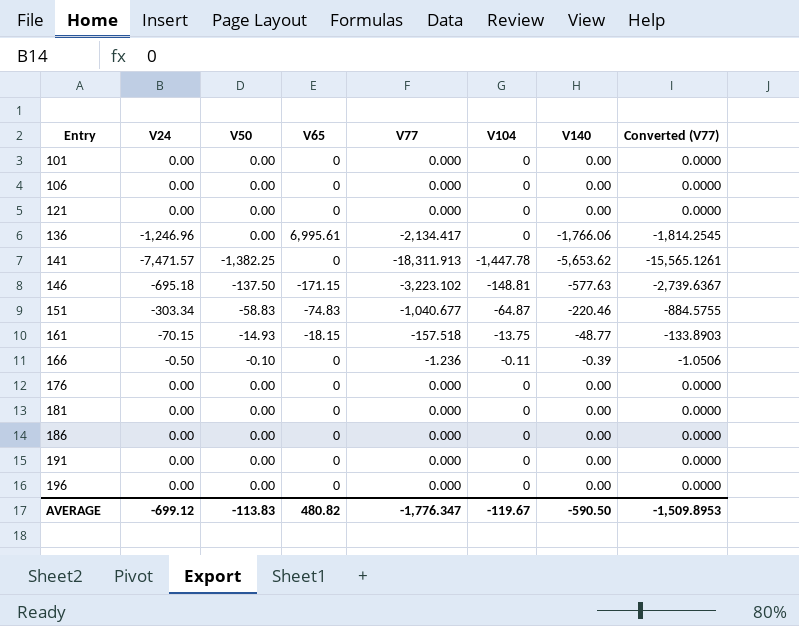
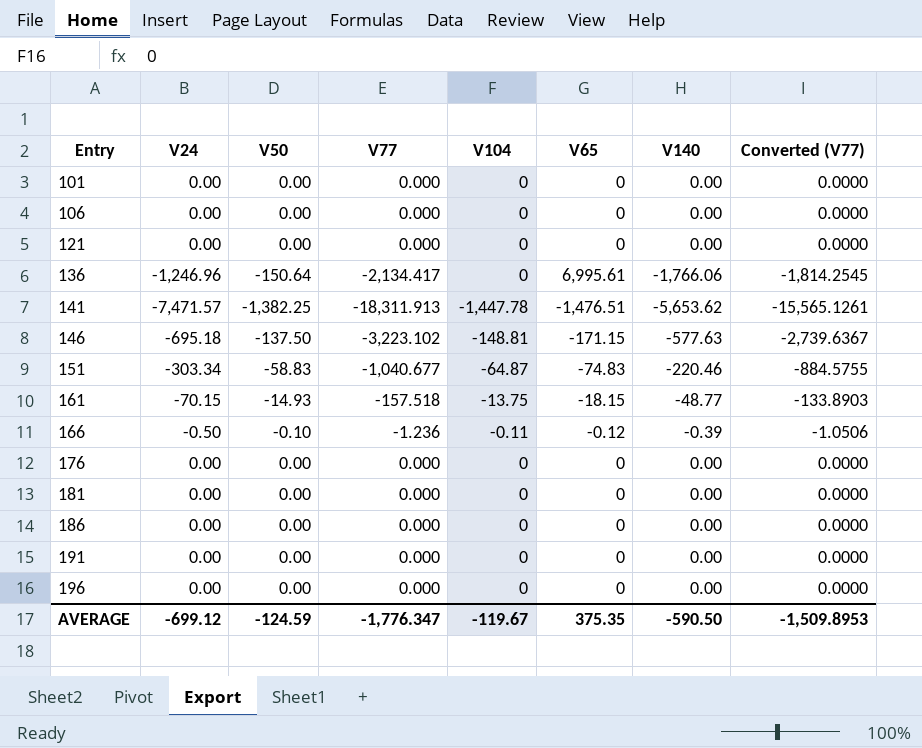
column V65 | position: 4 -> 6
136 | V50: 0.00 -> -150.64
141 | V65: 0 -> -1,476.51
166 | V65: 0 -> -0.12
AVERAGE | V50: -113.83 -> -124.59
AVERAGE | V65: 480.82 -> 375.35

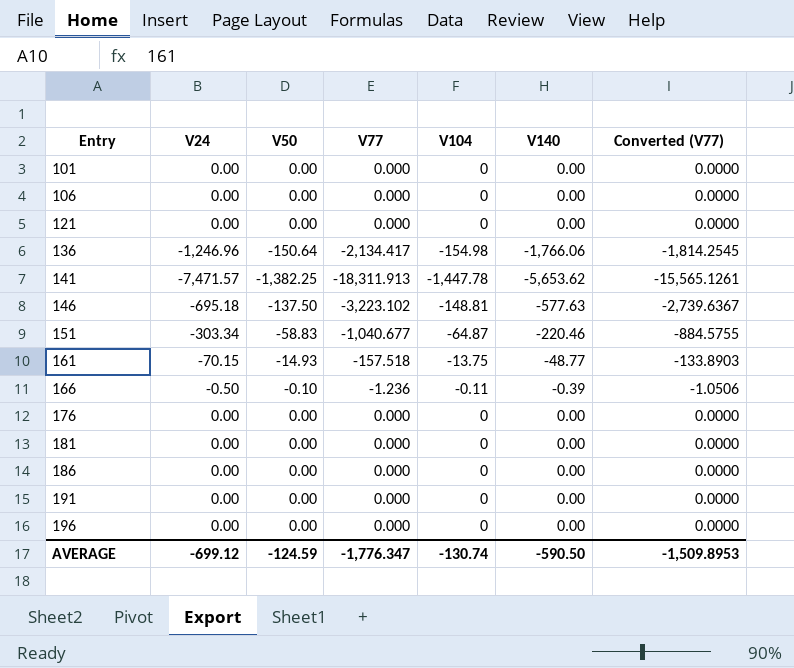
column V65 | position: 6 -> none
136 | V104: 0 -> -154.98
AVERAGE | V104: -119.67 -> -130.74

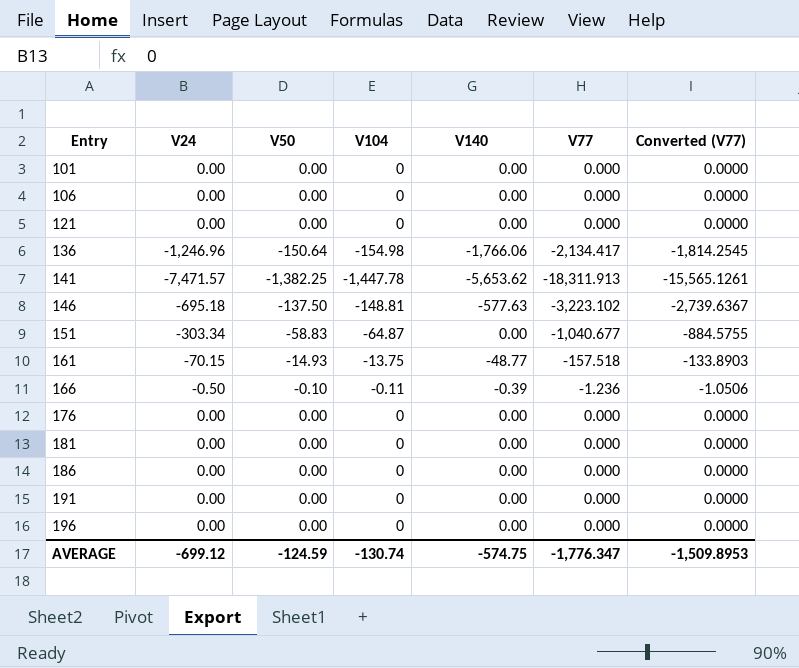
column V77 | position: 4 -> 6
151 | V140: -220.46 -> 0.00
AVERAGE | V140: -590.50 -> -574.75

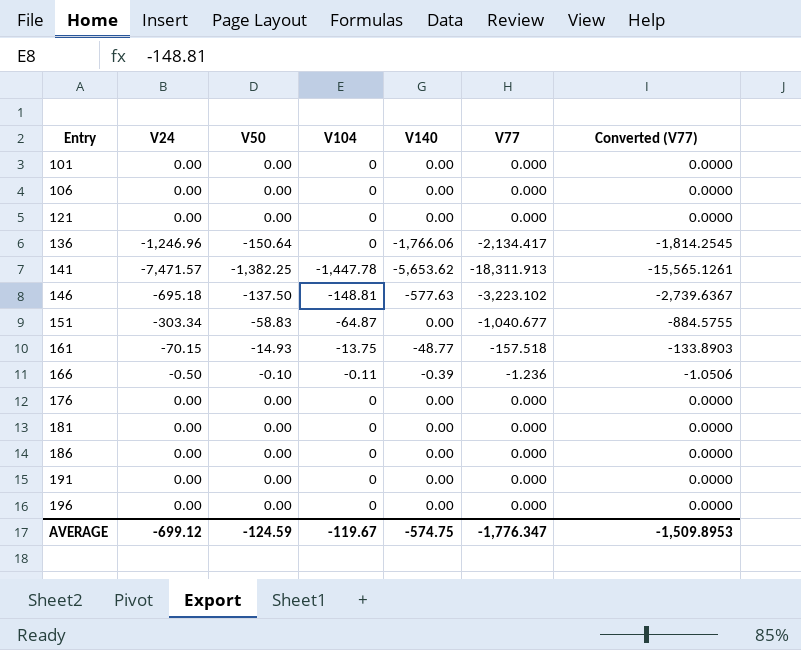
136 | V104: -154.98 -> 0
AVERAGE | V104: -130.74 -> -119.67

